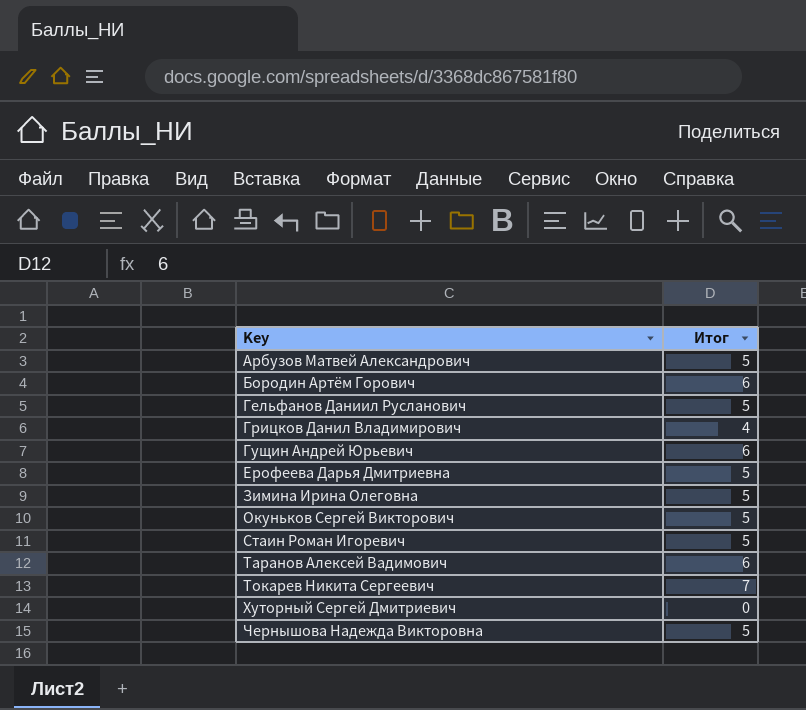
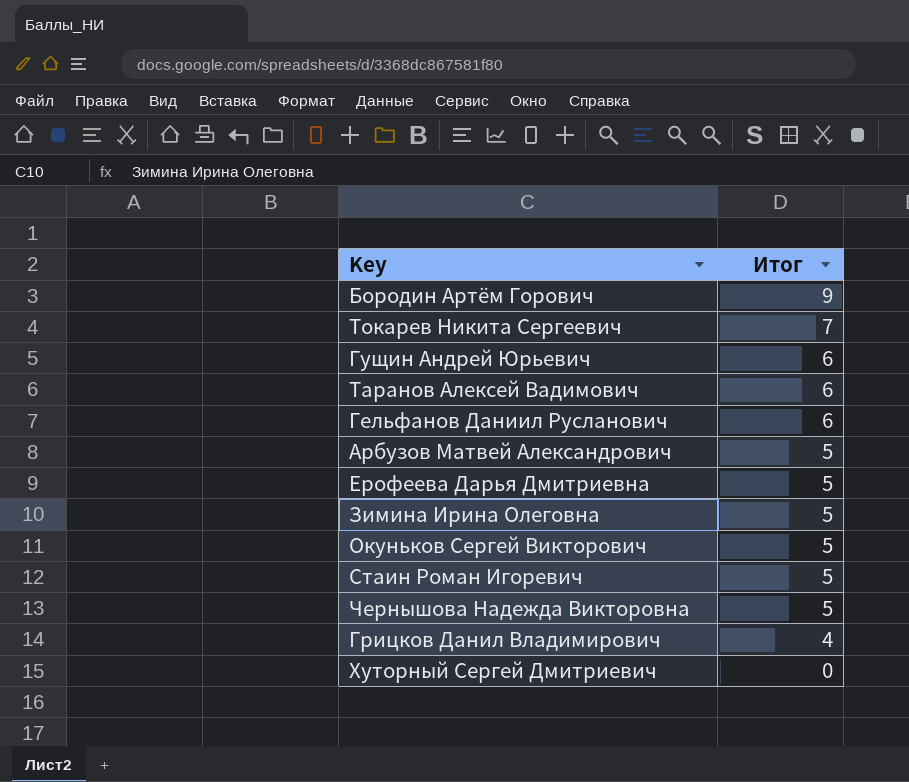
row order: Key ascending -> Итог descending
Бородин Артём Горович | Итог: 6 -> 9
Гельфанов Даниил Русланович | Итог: 5 -> 6

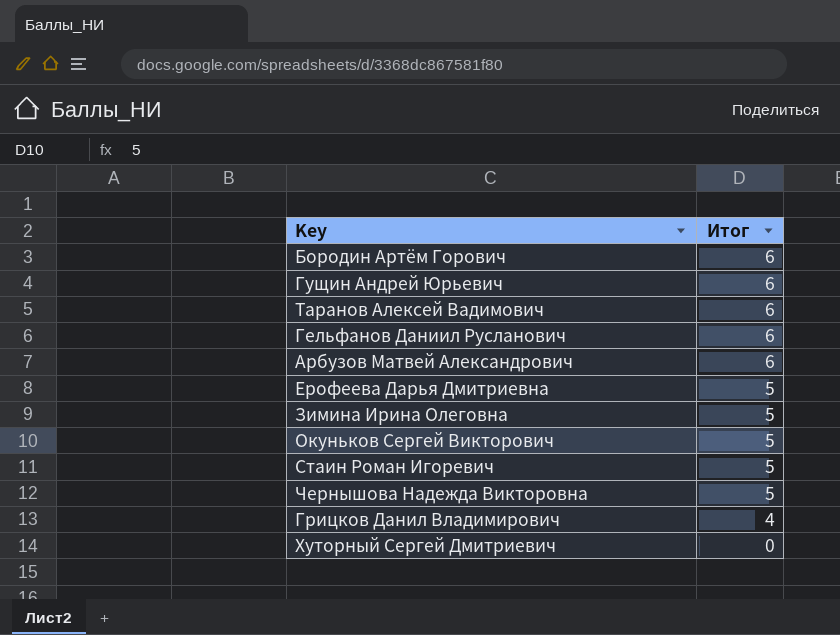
row Токарев Никита Сергеевич: 7 -> none
Бородин Артём Горович | Итог: 9 -> 6
Арбузов Матвей Александрович | Итог: 5 -> 6

